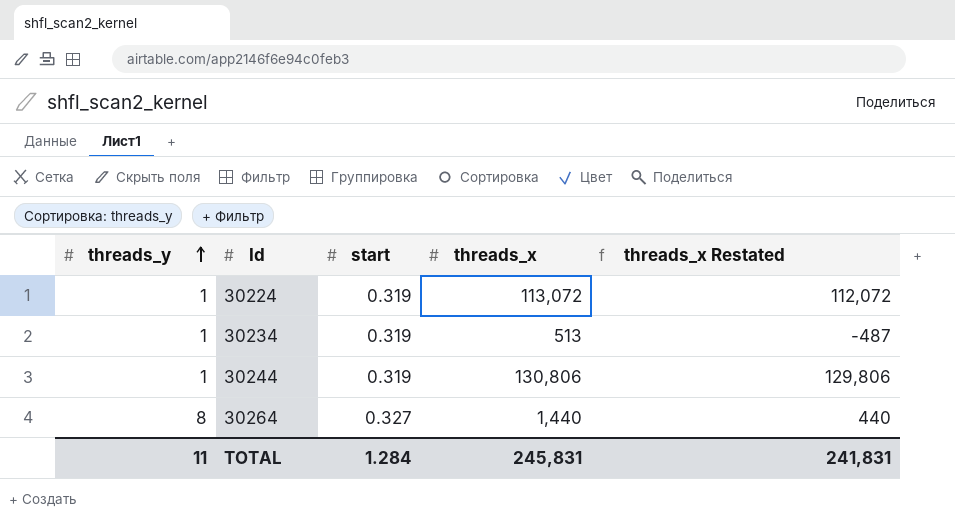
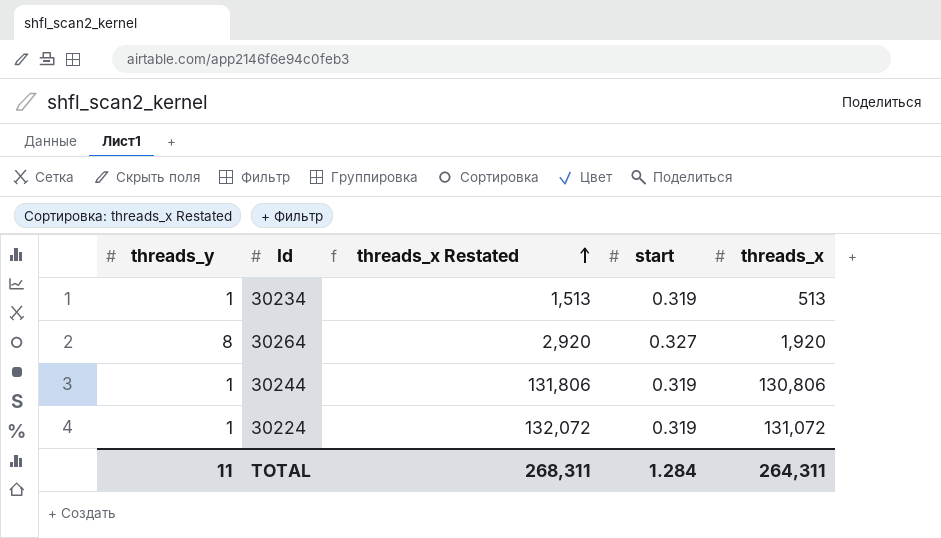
row order: threads_y ascending -> threads_x Restated ascending
column threads_x Restated | formula: [threads_x] - 1000 -> [threads_x] + 1000
column threads_x Restated | position: 5 -> 3
30264 | threads_x: 1,440 -> 1,920
30224 | threads_x: 113,072 -> 131,072
TOTAL | threads_x Restated: 241,831 -> 268,311
TOTAL | threads_x: 245,831 -> 264,311

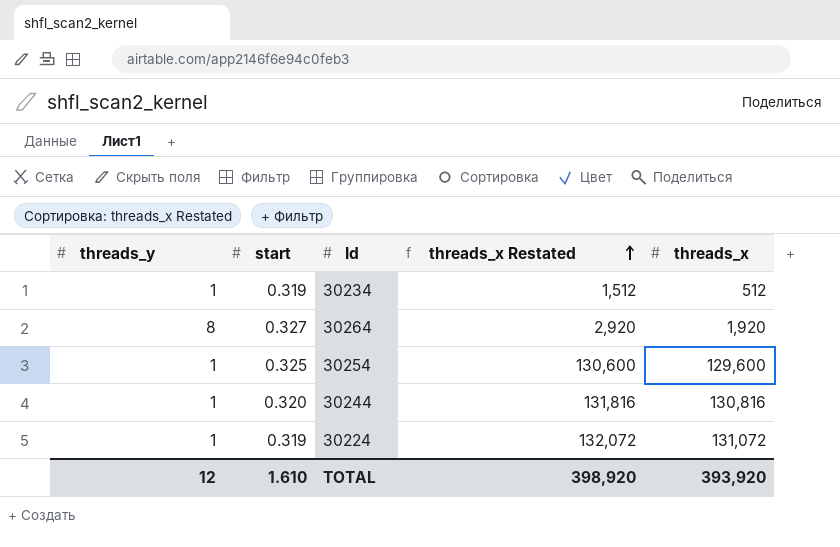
column start | position: 4 -> 2
30234 | threads_x Restated: 1,513 -> 1,512
30234 | threads_x: 513 -> 512
row 30254: none -> 1 | 0.325 | 130,600 | 129,600
30244 | start: 0.319 -> 0.320
30244 | threads_x Restated: 131,806 -> 131,816
30244 | threads_x: 130,806 -> 130,816
TOTAL | threads_y: 11 -> 12
TOTAL | start: 1.284 -> 1.610
TOTAL | threads_x Restated: 268,311 -> 398,920
TOTAL | threads_x: 264,311 -> 393,920

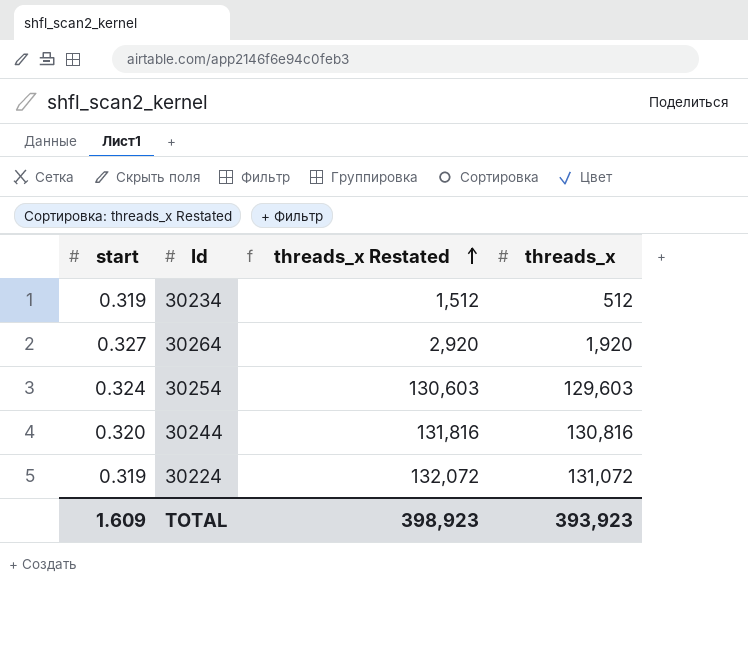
column threads_y | position: 1 -> none
30254 | start: 0.325 -> 0.324
30254 | threads_x Restated: 130,600 -> 130,603
30254 | threads_x: 129,600 -> 129,603
TOTAL | start: 1.610 -> 1.609
TOTAL | threads_x Restated: 398,920 -> 398,923
TOTAL | threads_x: 393,920 -> 393,923

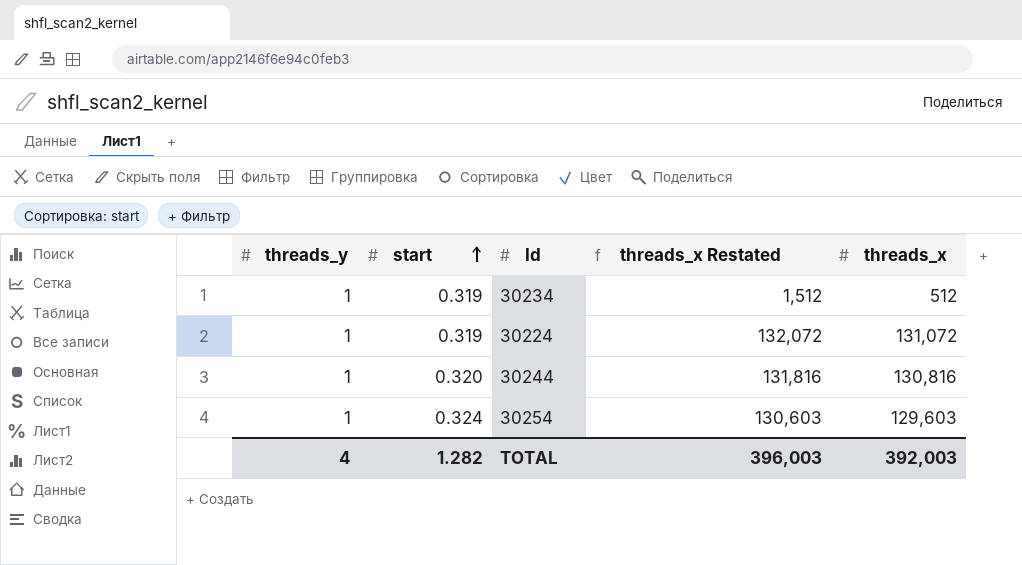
row order: threads_x Restated ascending -> start ascending
column threads_y | position: none -> 1
row 30264: 0.327 | 2,920 | 1,920 -> none
TOTAL | start: 1.609 -> 1.282
TOTAL | threads_x Restated: 398,923 -> 396,003
TOTAL | threads_x: 393,923 -> 392,003

